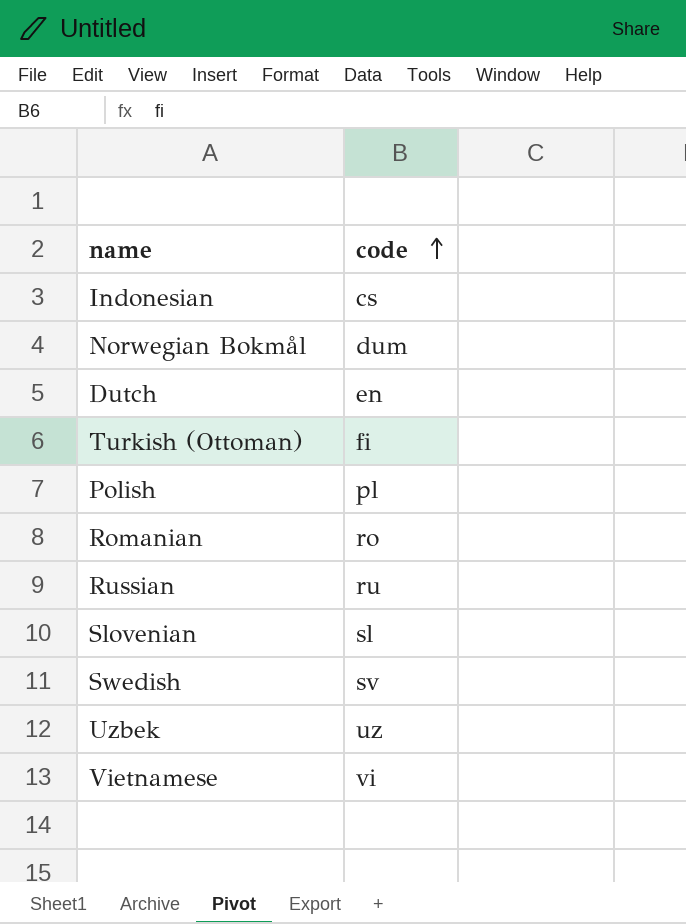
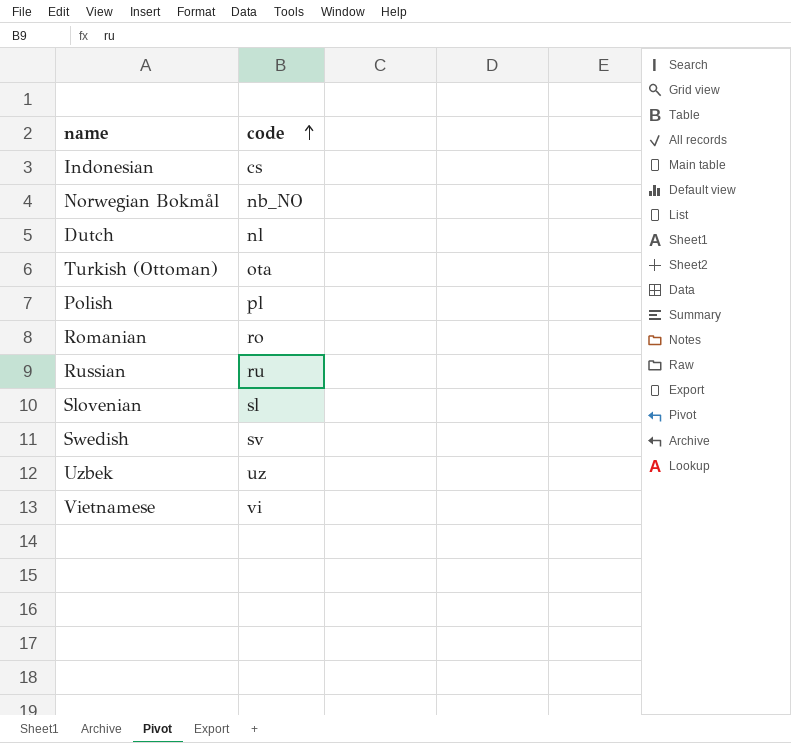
Norwegian Bokmål | code: dum -> nb_NO
Dutch | code: en -> nl
Turkish (Ottoman) | code: fi -> ota

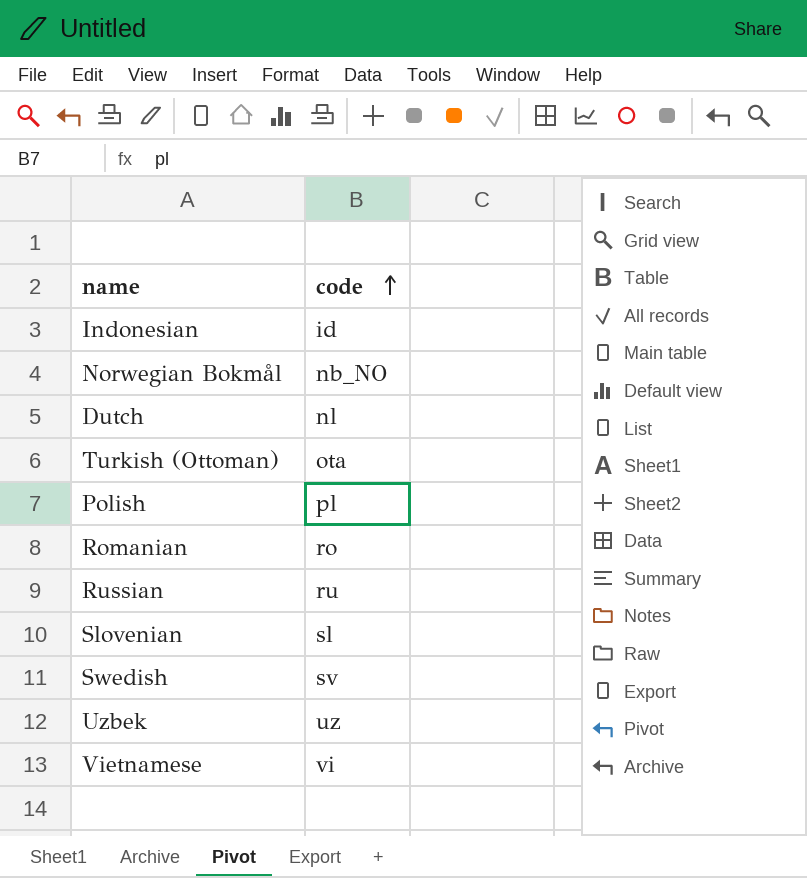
Indonesian | code: cs -> id

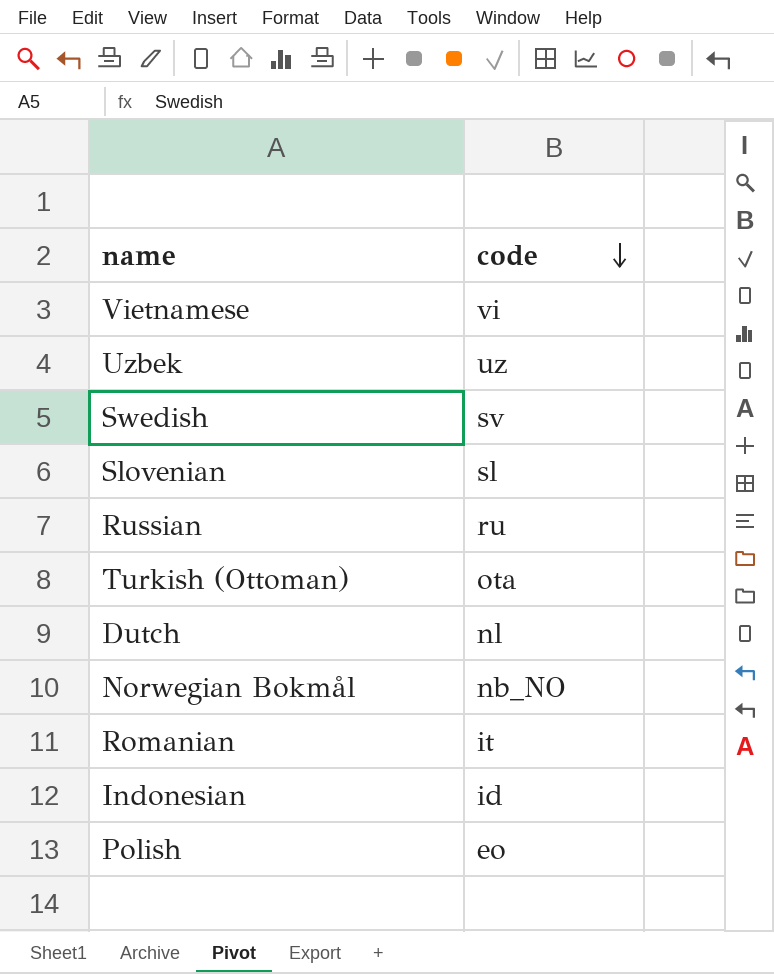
row order: code ascending -> code descending
Romanian | code: ro -> it
Polish | code: pl -> eo

